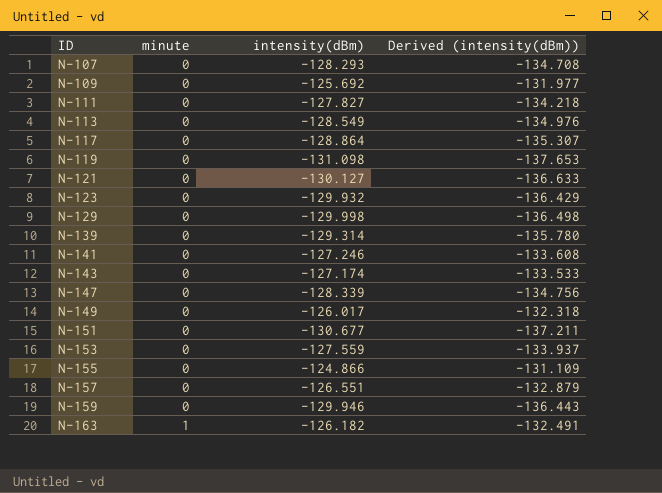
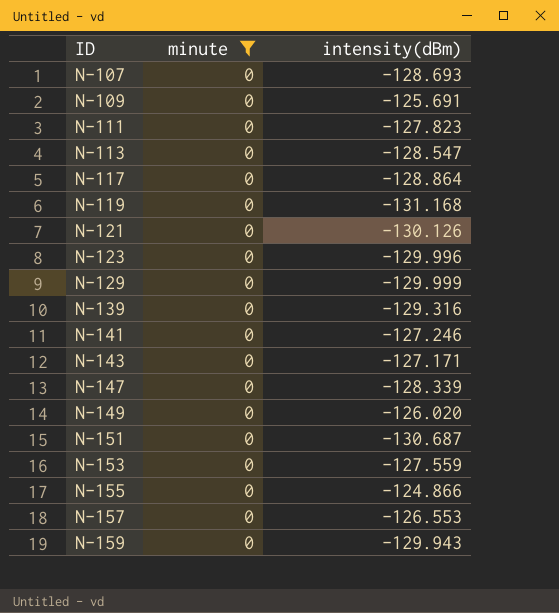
filter: none -> minute = 0
column Derived (intensity(dBm)) | formula: [intensity(dBm)] * 1.05 -> none
N-107 | intensity(dBm): -128.293 -> -128.693
N-109 | intensity(dBm): -125.692 -> -125.691
N-111 | intensity(dBm): -127.827 -> -127.823
N-113 | intensity(dBm): -128.549 -> -128.547
N-119 | intensity(dBm): -131.098 -> -131.168
N-121 | intensity(dBm): -130.127 -> -130.126
N-123 | intensity(dBm): -129.932 -> -129.996
N-129 | intensity(dBm): -129.998 -> -129.999
N-139 | intensity(dBm): -129.314 -> -129.316
N-143 | intensity(dBm): -127.174 -> -127.171
N-149 | intensity(dBm): -126.017 -> -126.020
N-151 | intensity(dBm): -130.677 -> -130.687
N-157 | intensity(dBm): -126.551 -> -126.553
N-159 | intensity(dBm): -129.946 -> -129.943

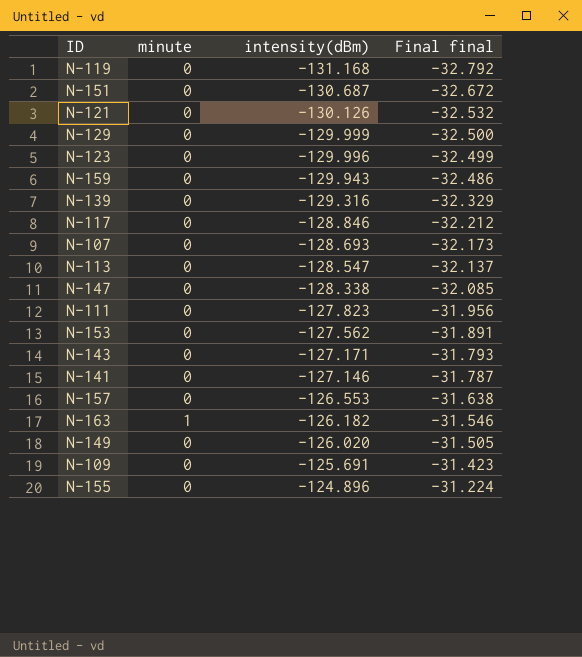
filter: minute = 0 -> none
row order: ID ascending -> intensity(dBm) ascending
column Final final | formula: none -> [intensity(dBm)] * 0.25
N-117 | intensity(dBm): -128.864 -> -128.846
N-147 | intensity(dBm): -128.339 -> -128.338
N-153 | intensity(dBm): -127.559 -> -127.562
N-141 | intensity(dBm): -127.246 -> -127.146
N-155 | intensity(dBm): -124.866 -> -124.896

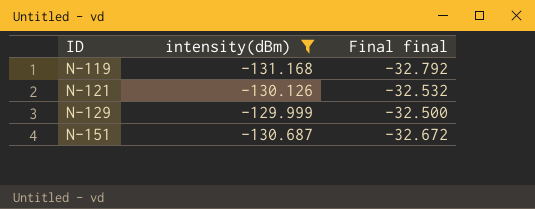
filter: none -> intensity(dBm) <= -129.999
row order: intensity(dBm) ascending -> ID ascending
column minute | position: 2 -> none

